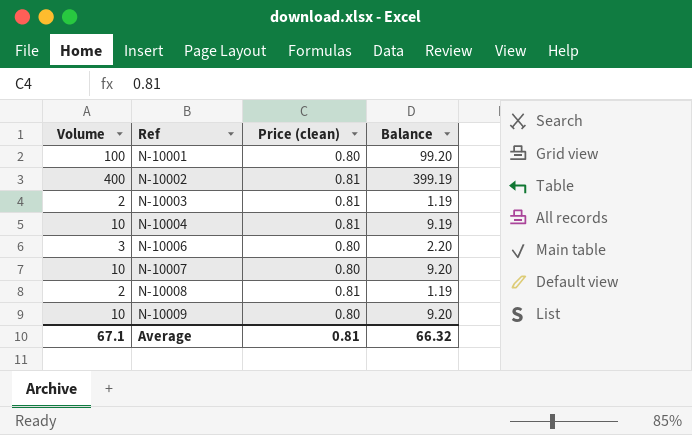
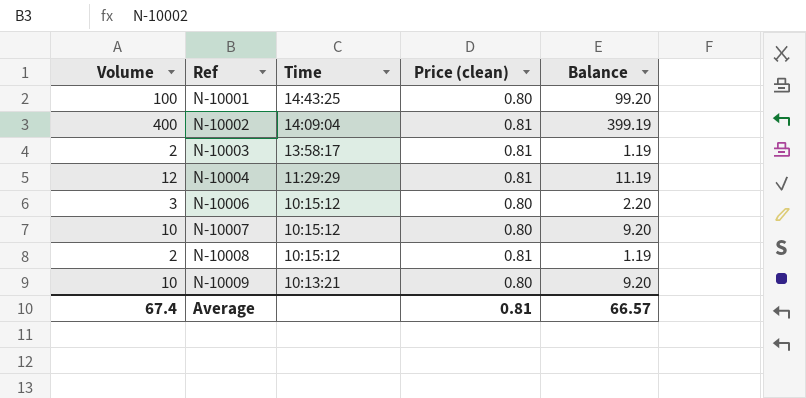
column Time | position: none -> 3
N-10004 | Volume: 10 -> 12
N-10004 | Balance: 9.19 -> 11.19
Average | Volume: 67.1 -> 67.4
Average | Balance: 66.32 -> 66.57

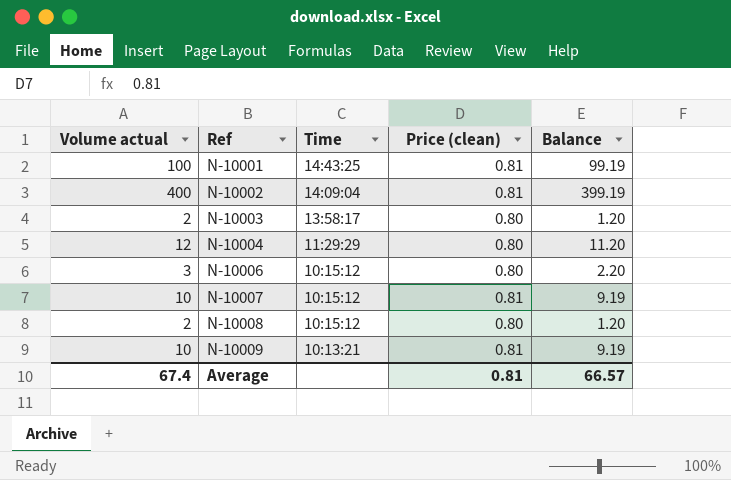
column name: Volume -> Volume actual
N-10001 | Price (clean): 0.80 -> 0.81
N-10001 | Balance: 99.20 -> 99.19
N-10003 | Price (clean): 0.81 -> 0.80
N-10003 | Balance: 1.19 -> 1.20
N-10004 | Price (clean): 0.81 -> 0.80
N-10004 | Balance: 11.19 -> 11.20
N-10007 | Price (clean): 0.80 -> 0.81
N-10007 | Balance: 9.20 -> 9.19
N-10008 | Price (clean): 0.81 -> 0.80
N-10008 | Balance: 1.19 -> 1.20
N-10009 | Price (clean): 0.80 -> 0.81
N-10009 | Balance: 9.20 -> 9.19

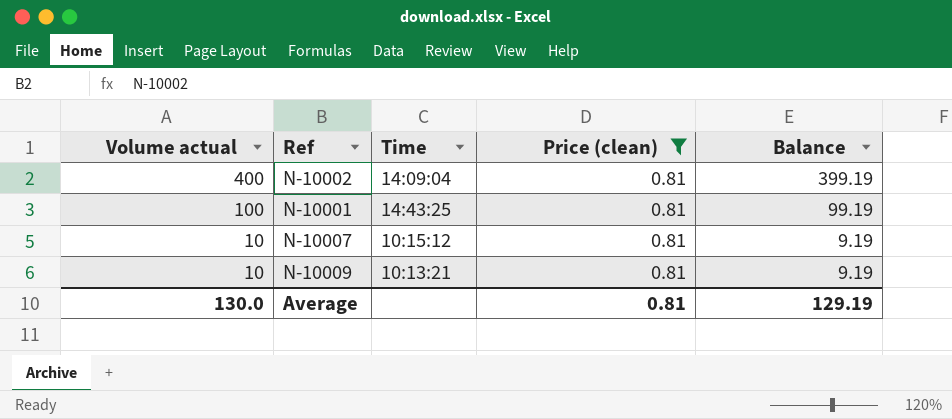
filter: none -> Price (clean) = 0.81
row order: Ref ascending -> Volume actual descending
Average | Volume actual: 67.4 -> 130.0
Average | Balance: 66.57 -> 129.19

